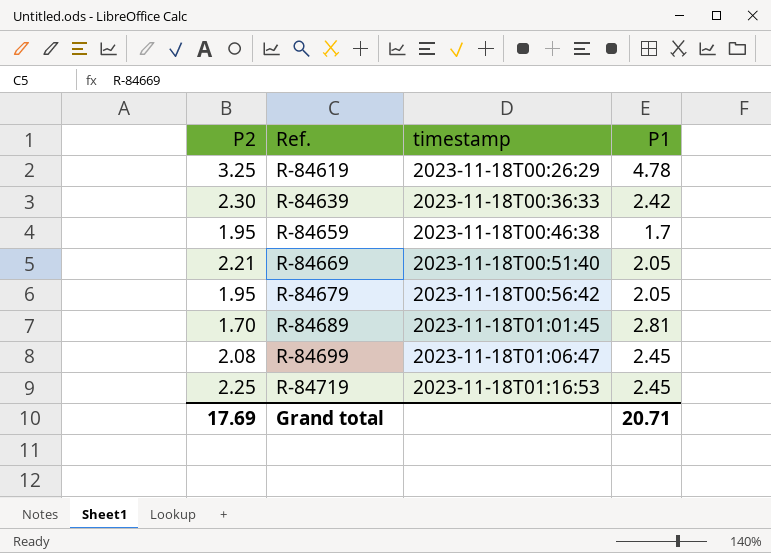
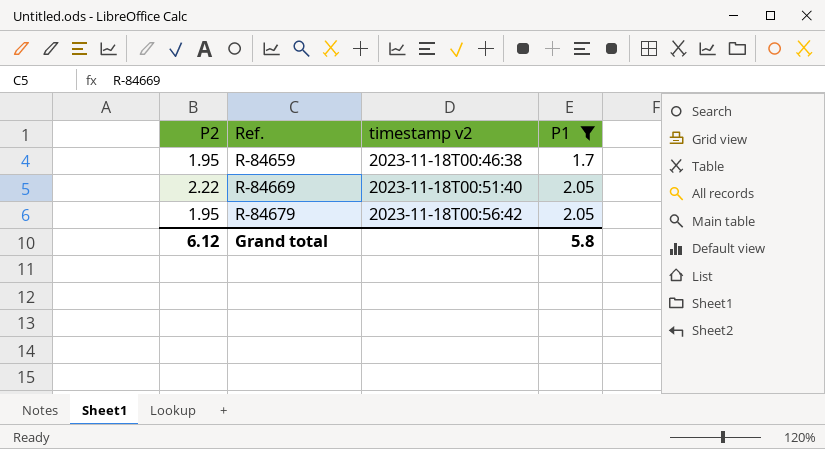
filter: none -> P1 <= 2.05
column name: timestamp -> timestamp v2
R-84669 | P2: 2.21 -> 2.22
Grand total | P2: 17.69 -> 6.12
Grand total | P1: 20.71 -> 5.8

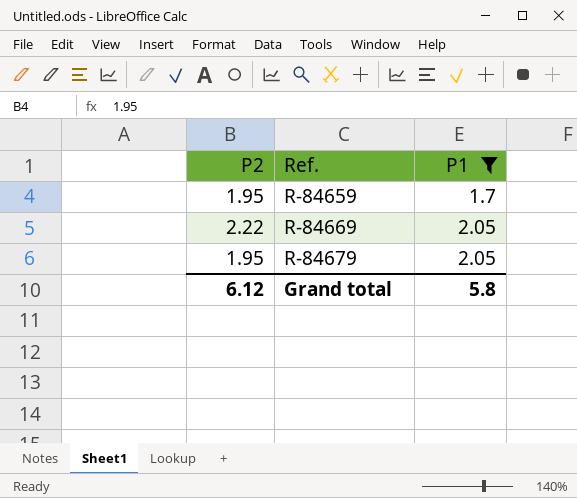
column timestamp v2 | position: 3 -> none

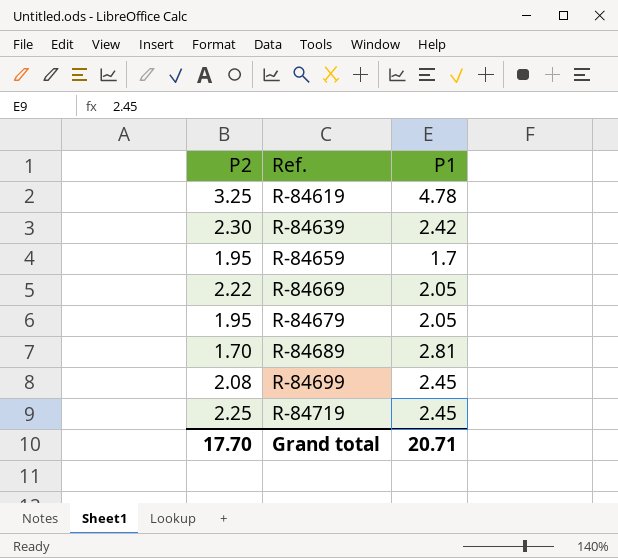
filter: P1 <= 2.05 -> none
Grand total | P2: 6.12 -> 17.70
Grand total | P1: 5.8 -> 20.71

